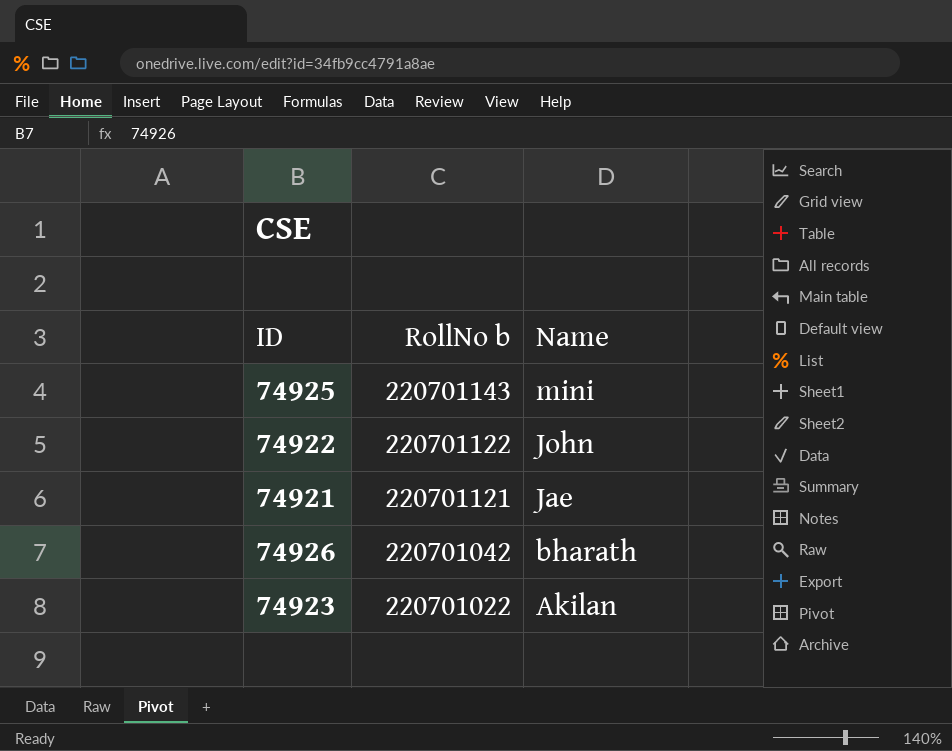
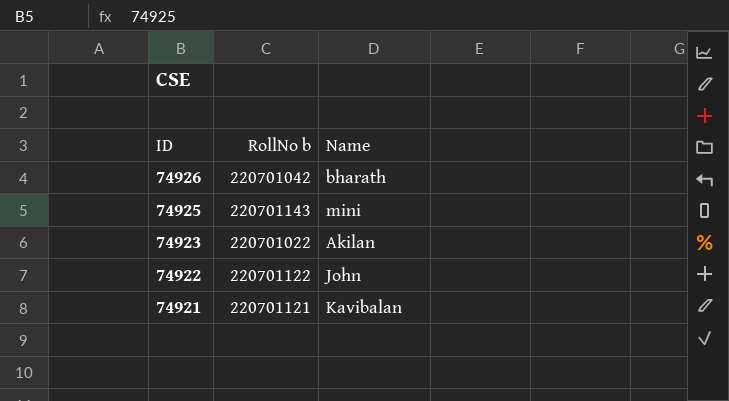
row order: RollNo b descending -> ID descending
74921 | Name: Jae -> Kavibalan

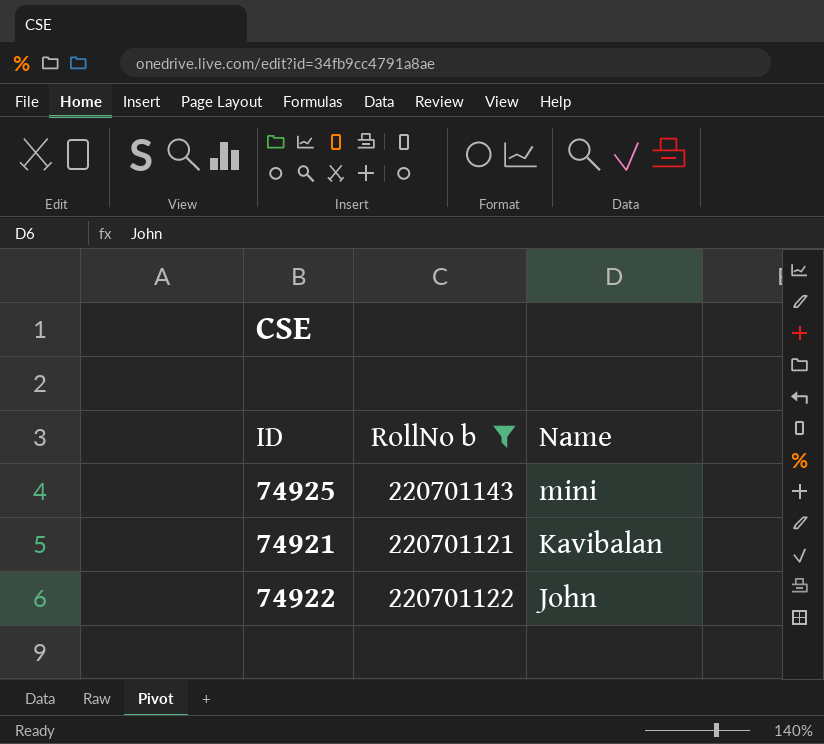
filter: none -> RollNo b >= 220701121
row order: ID descending -> Name descending

